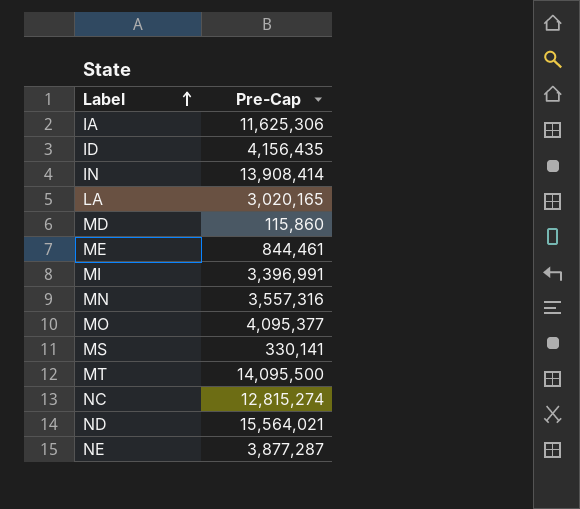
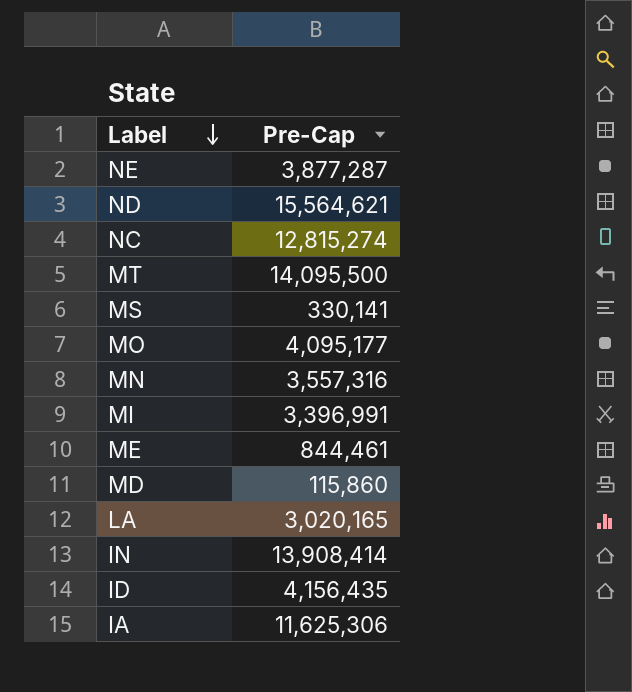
row order: Label ascending -> Label descending
ND | Pre-Cap: 15,564,021 -> 15,564,621
MO | Pre-Cap: 4,095,377 -> 4,095,177

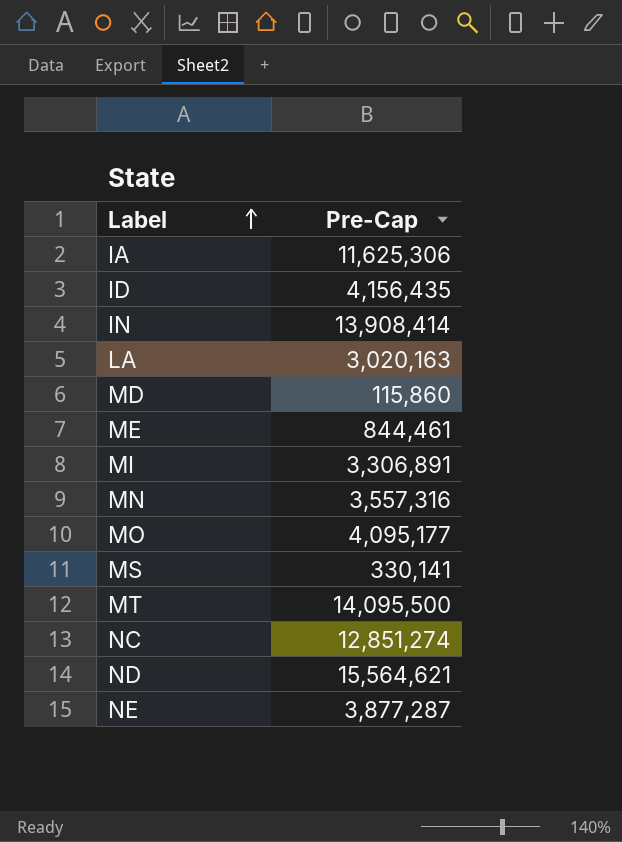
row order: Label descending -> Label ascending
LA | Pre-Cap: 3,020,165 -> 3,020,163
MI | Pre-Cap: 3,396,991 -> 3,306,891
NC | Pre-Cap: 12,815,274 -> 12,851,274

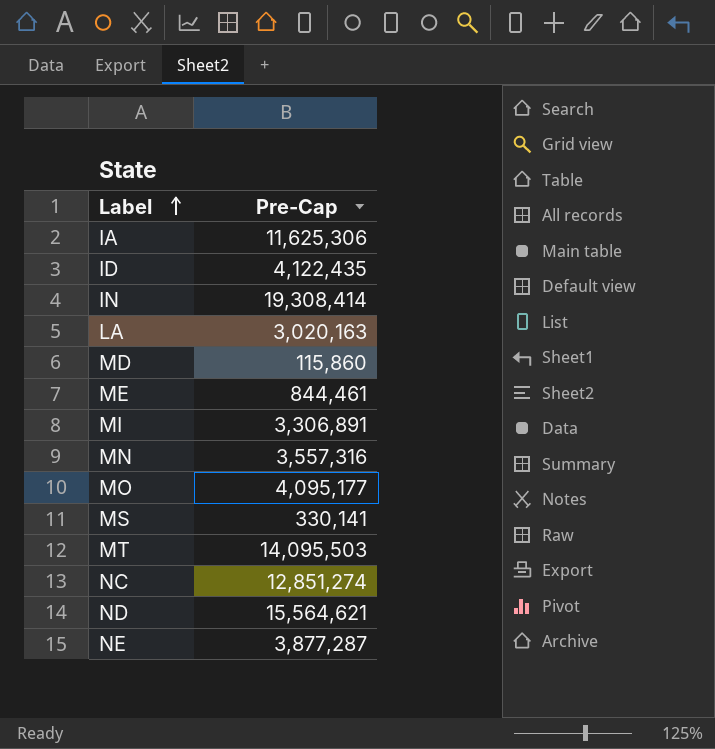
ID | Pre-Cap: 4,156,435 -> 4,122,435
IN | Pre-Cap: 13,908,414 -> 19,308,414
MT | Pre-Cap: 14,095,500 -> 14,095,503

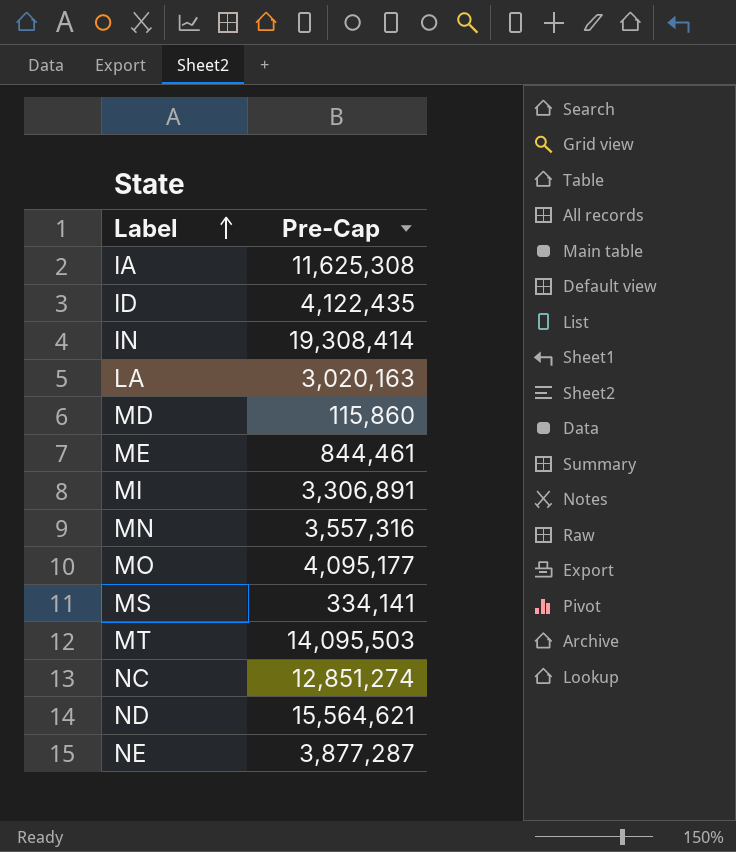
IA | Pre-Cap: 11,625,306 -> 11,625,308
MS | Pre-Cap: 330,141 -> 334,141

